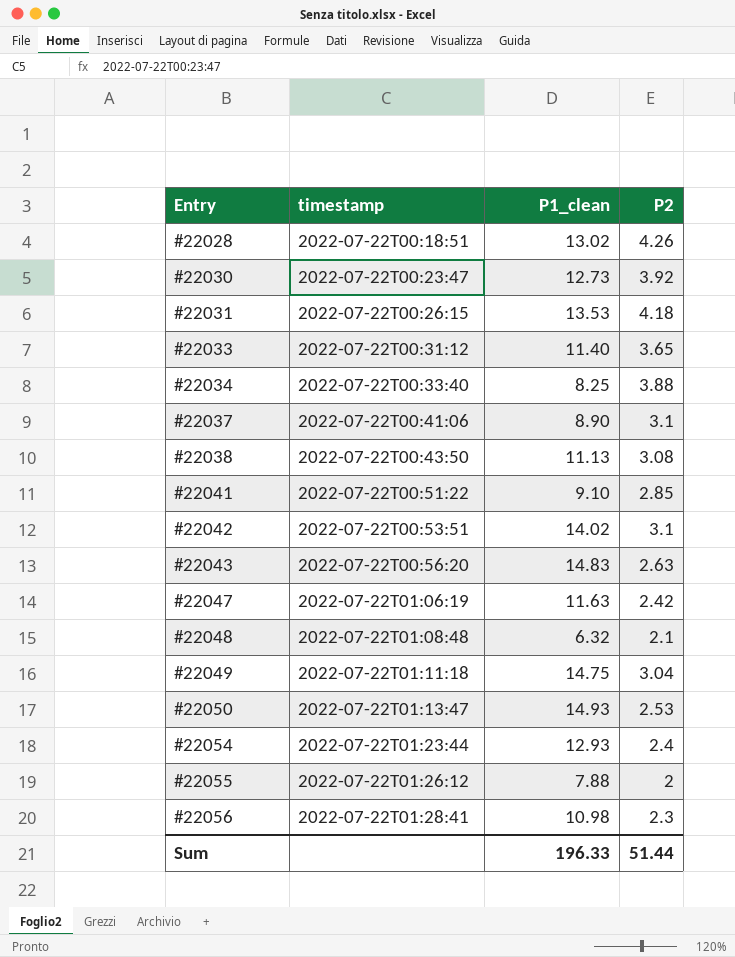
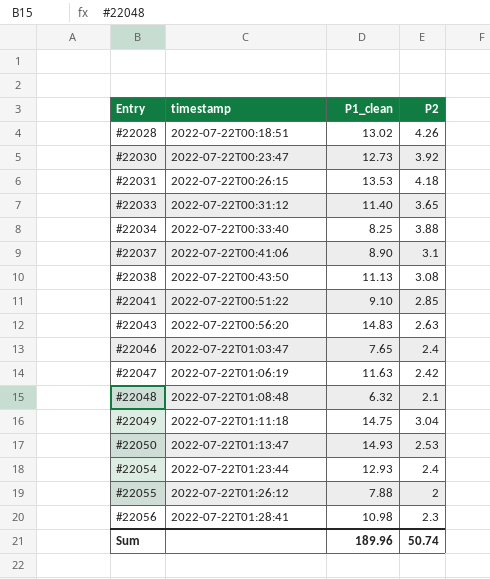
row #22042: 2022-07-22T00:53:51 | 14.02 | 3.1 -> none
row #22046: none -> 2022-07-22T01:03:47 | 7.65 | 2.4
Sum | P1_clean: 196.33 -> 189.96
Sum | P2: 51.44 -> 50.74

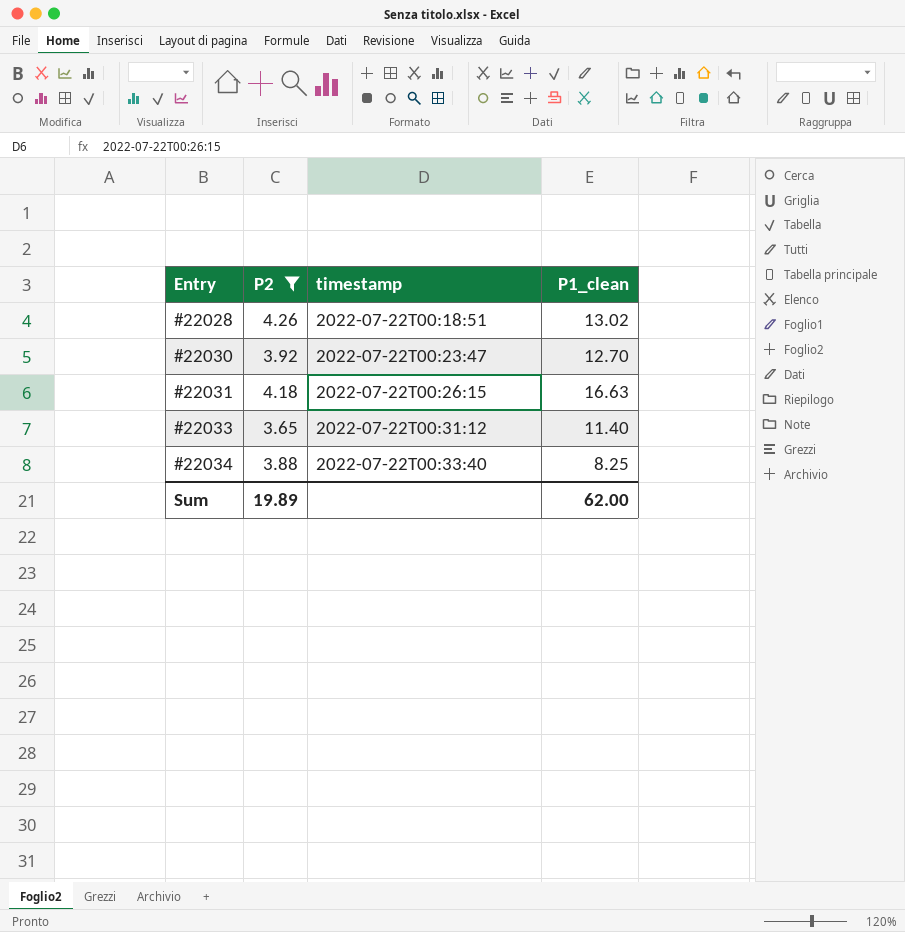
filter: none -> P2 >= 3.65
column P2 | position: 4 -> 2
#22030 | P1_clean: 12.73 -> 12.70
#22031 | P1_clean: 13.53 -> 16.63
Sum | P2: 50.74 -> 19.89
Sum | P1_clean: 189.96 -> 62.00

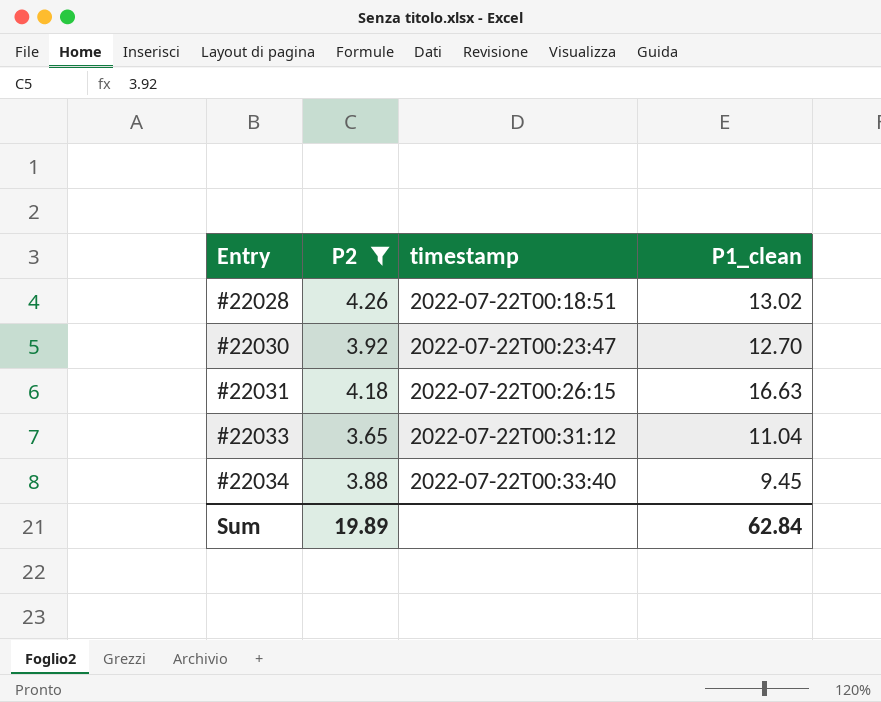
#22033 | P1_clean: 11.40 -> 11.04
#22034 | P1_clean: 8.25 -> 9.45
Sum | P1_clean: 62.00 -> 62.84

